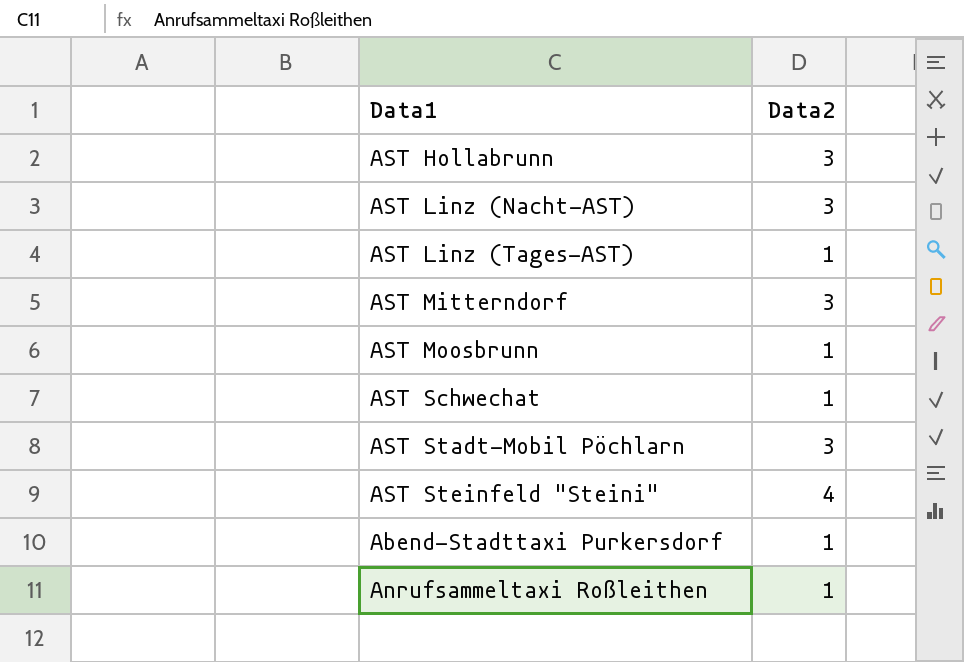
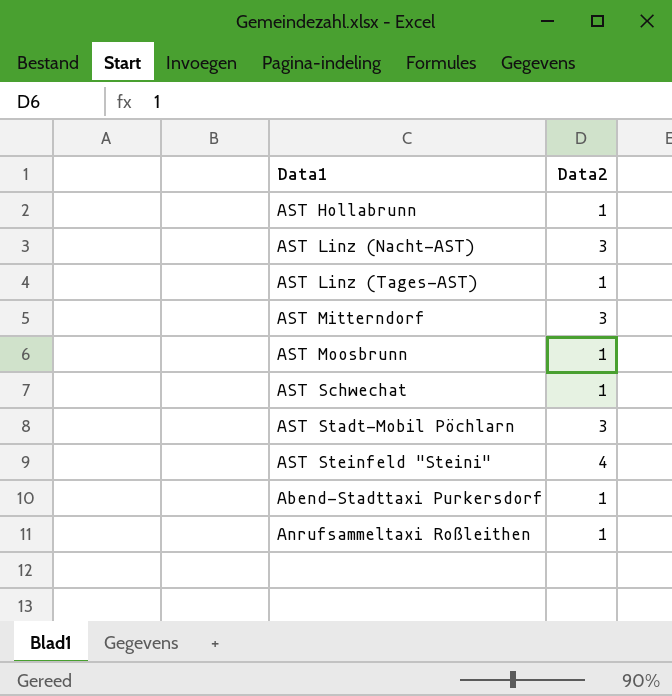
AST Hollabrunn | Data2: 3 -> 1

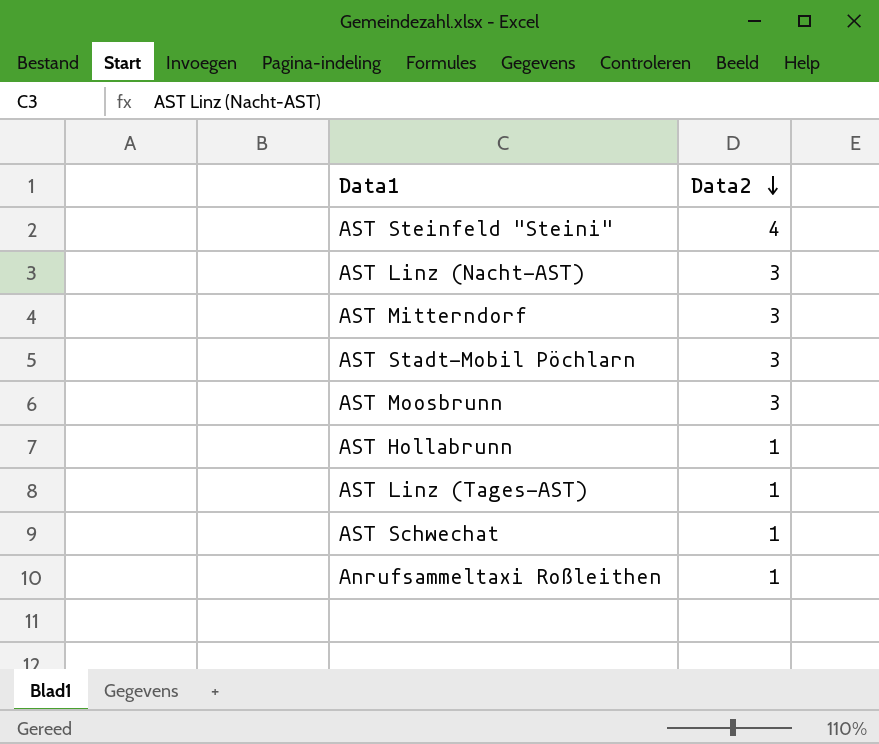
row order: none -> Data2 descending
row Abend-Stadttaxi Purkersdorf: 1 -> none
AST Moosbrunn | Data2: 1 -> 3

